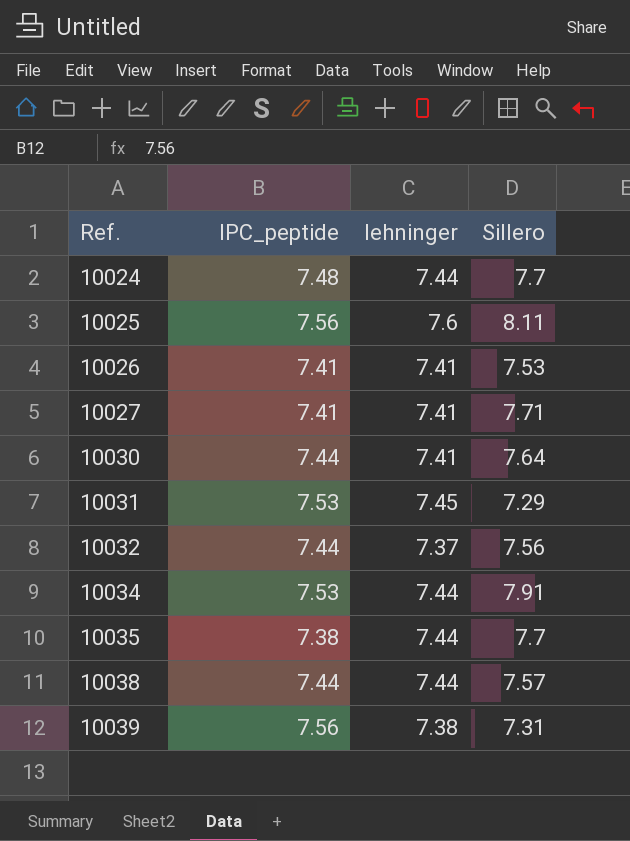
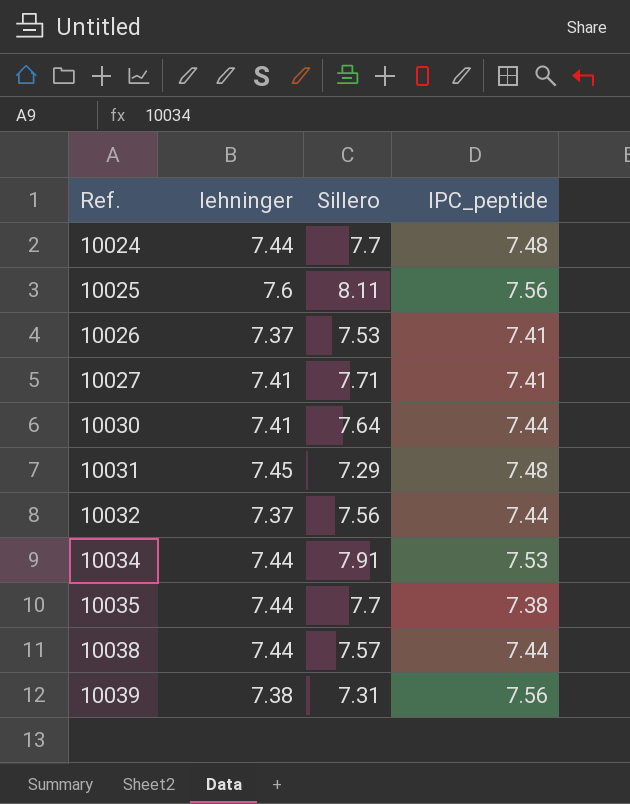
column IPC_peptide | position: 2 -> 4
10026 | lehninger: 7.41 -> 7.37
10031 | IPC_peptide: 7.53 -> 7.48

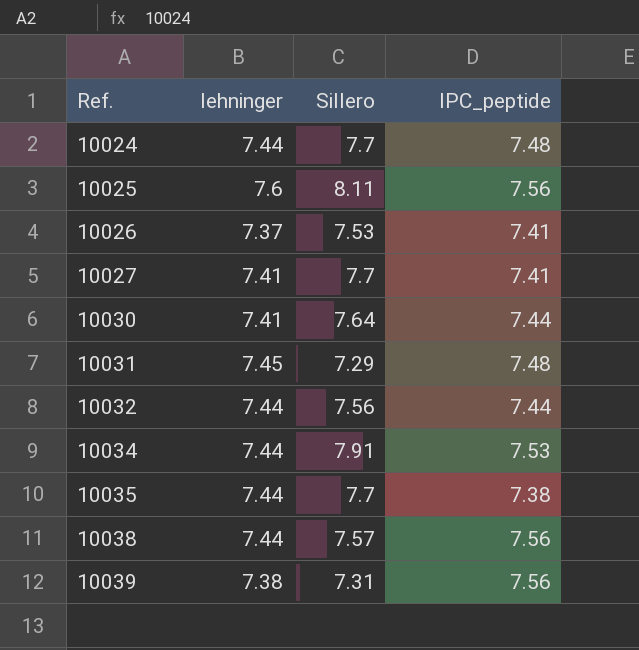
10027 | Sillero: 7.71 -> 7.7
10032 | lehninger: 7.37 -> 7.44
10038 | IPC_peptide: 7.44 -> 7.56

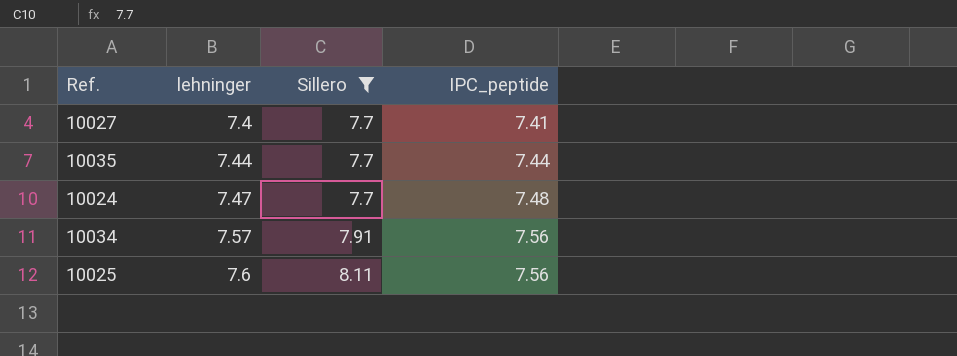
filter: none -> Sillero >= 7.7
row order: Ref. ascending -> lehninger ascending
10027 | lehninger: 7.41 -> 7.4
10035 | IPC_peptide: 7.38 -> 7.44
10024 | lehninger: 7.44 -> 7.47
10034 | lehninger: 7.44 -> 7.57
10034 | IPC_peptide: 7.53 -> 7.56

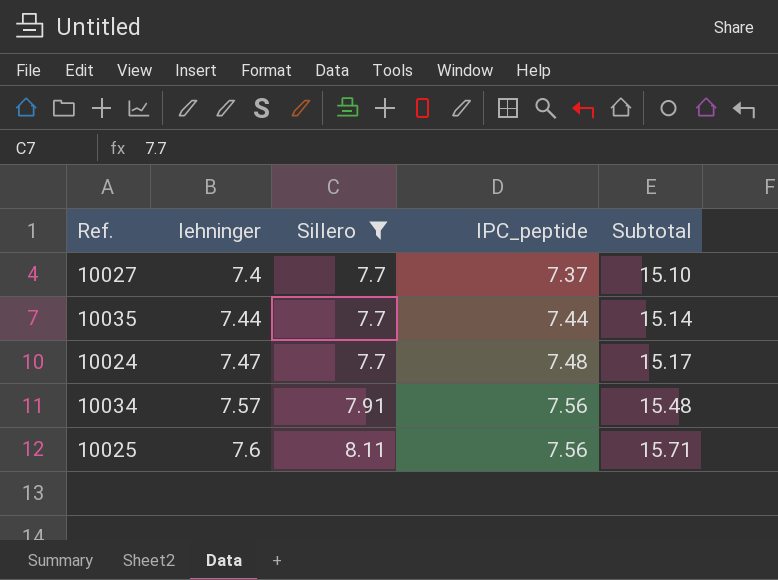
column Subtotal | formula: none -> [lehninger] + [Sillero]
10027 | IPC_peptide: 7.41 -> 7.37

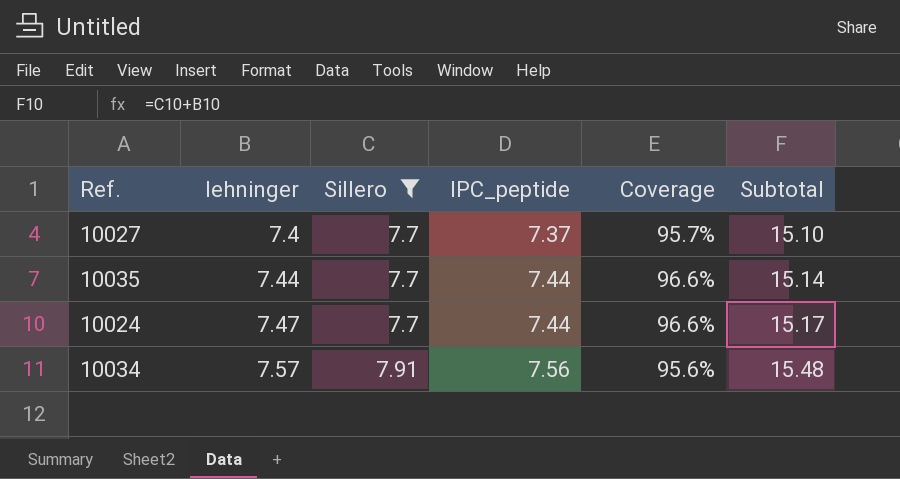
column Coverage | formula: none -> [IPC_peptide] / [Sillero]
row 10025: 7.6 | 8.11 | 7.56 | 15.71 -> none
10024 | IPC_peptide: 7.48 -> 7.44

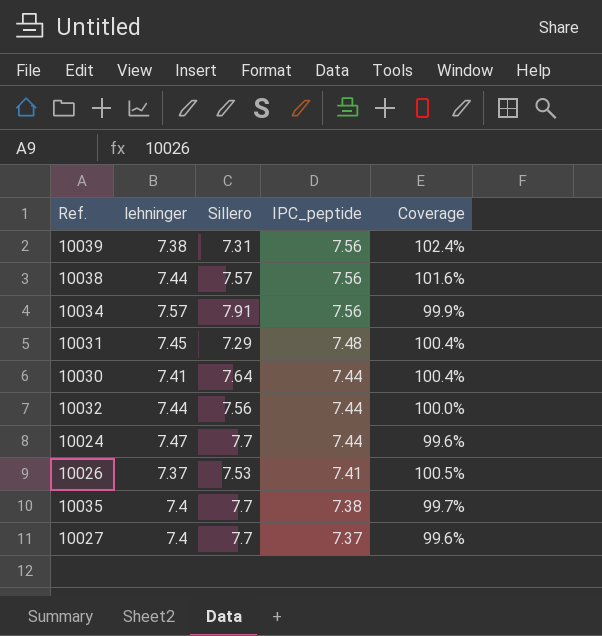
filter: Sillero >= 7.7 -> none
row order: lehninger ascending -> IPC_peptide descending
column Subtotal | formula: [lehninger] + [Sillero] -> none
column Coverage | formula: [IPC_peptide] / [Sillero] -> [IPC_peptide] / [lehninger]
10035 | lehninger: 7.44 -> 7.4
10035 | IPC_peptide: 7.44 -> 7.38

